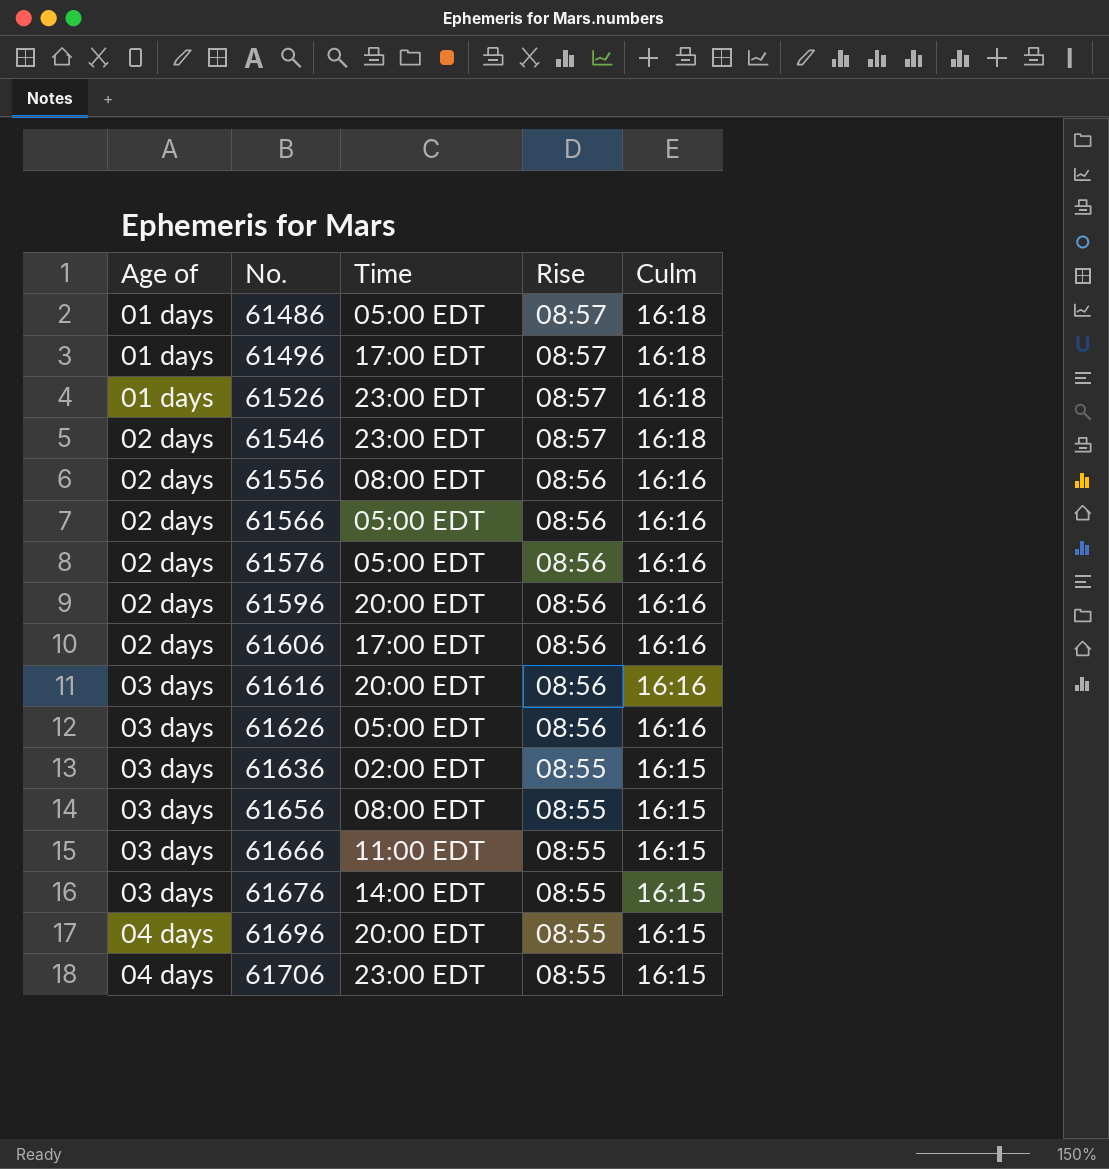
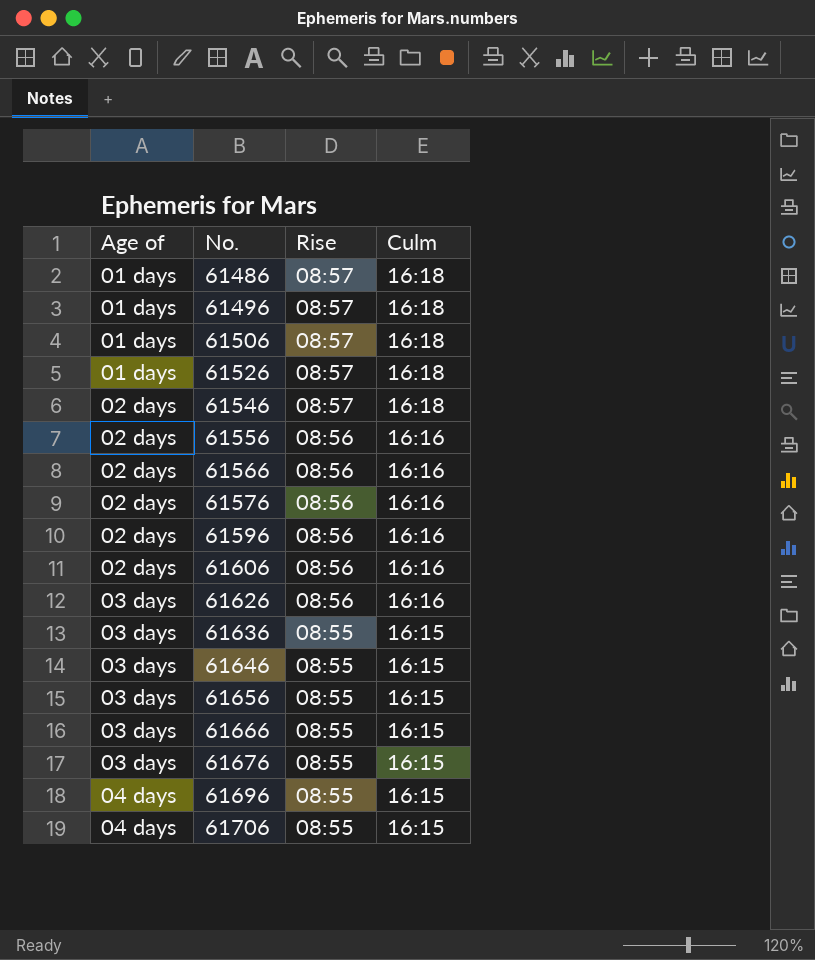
column Time | position: 3 -> none
row 61616: 03 days | 20:00 EDT | 08:56 | 16:16 -> none
row 61506: none -> 01 days | 08:57 | 16:18
row 61646: none -> 03 days | 08:55 | 16:15

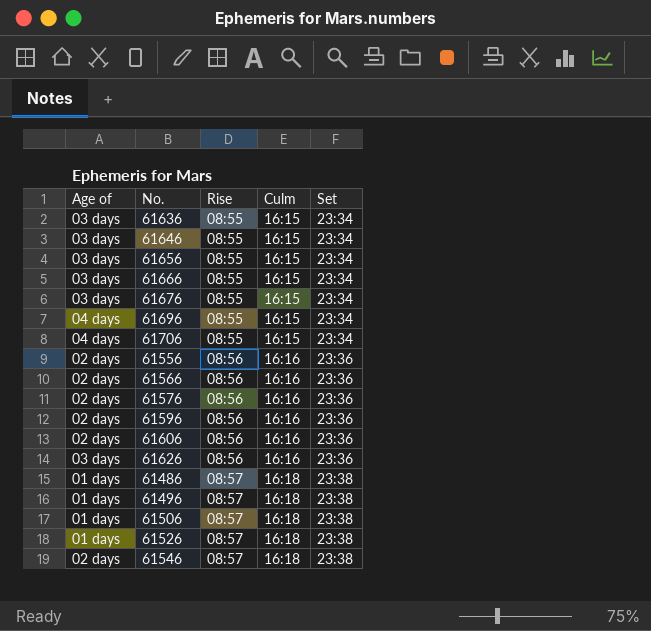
row order: Age of ascending -> Rise ascending
column Set | position: none -> 5

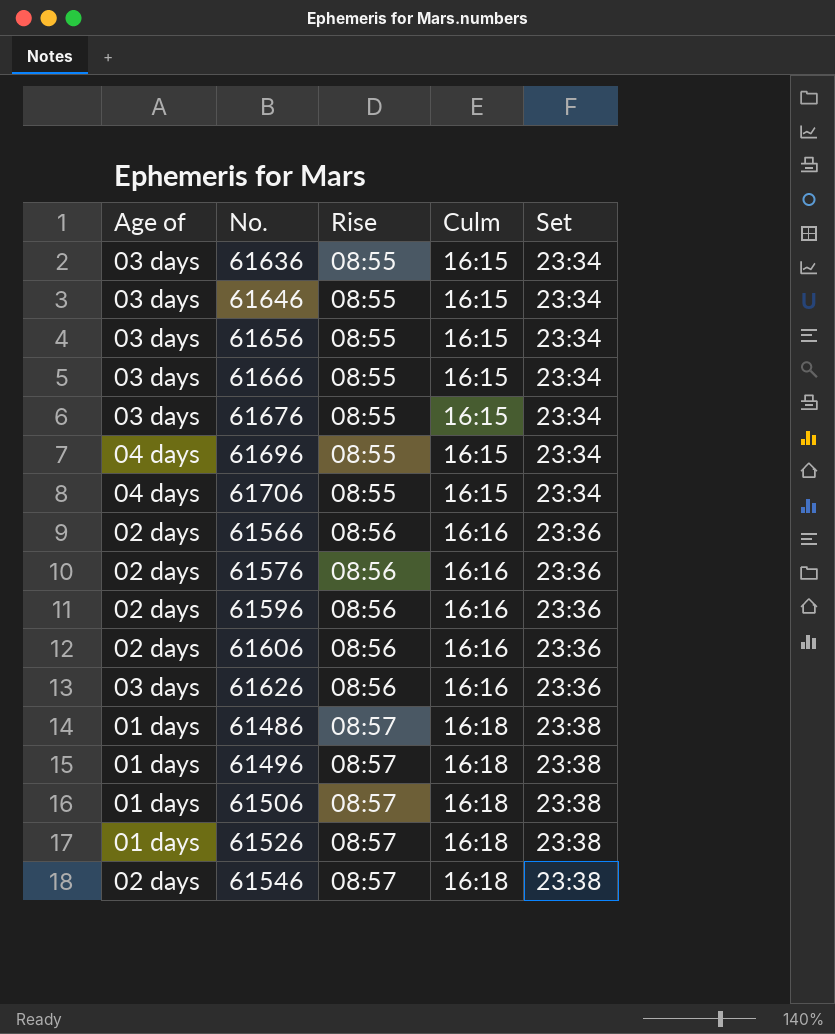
row 61556: 02 days | 08:56 | 16:16 | 23:36 -> none

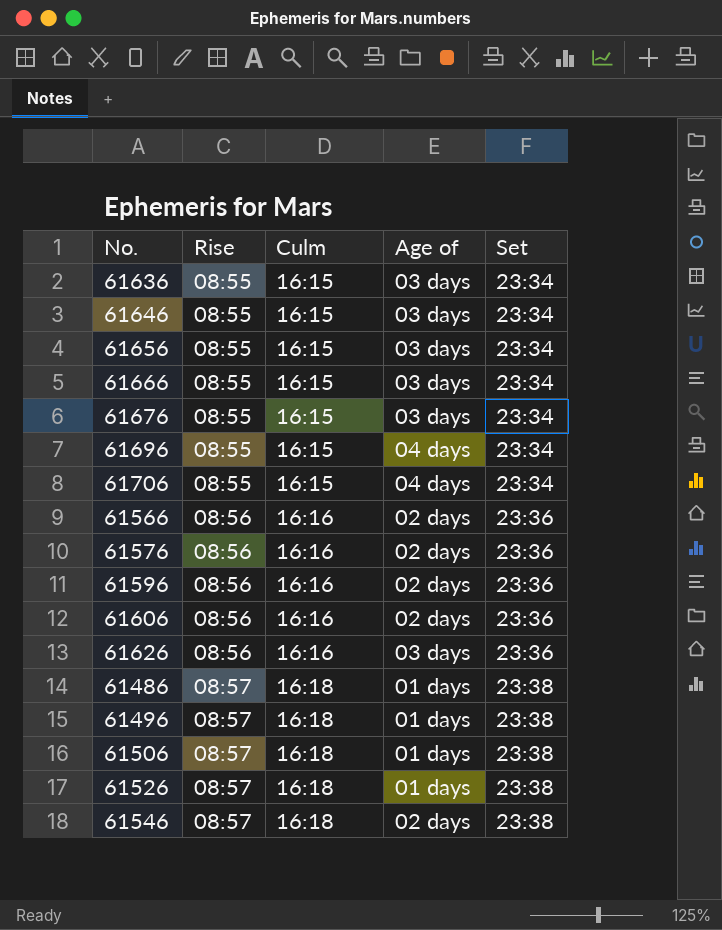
column Age of | position: 1 -> 4

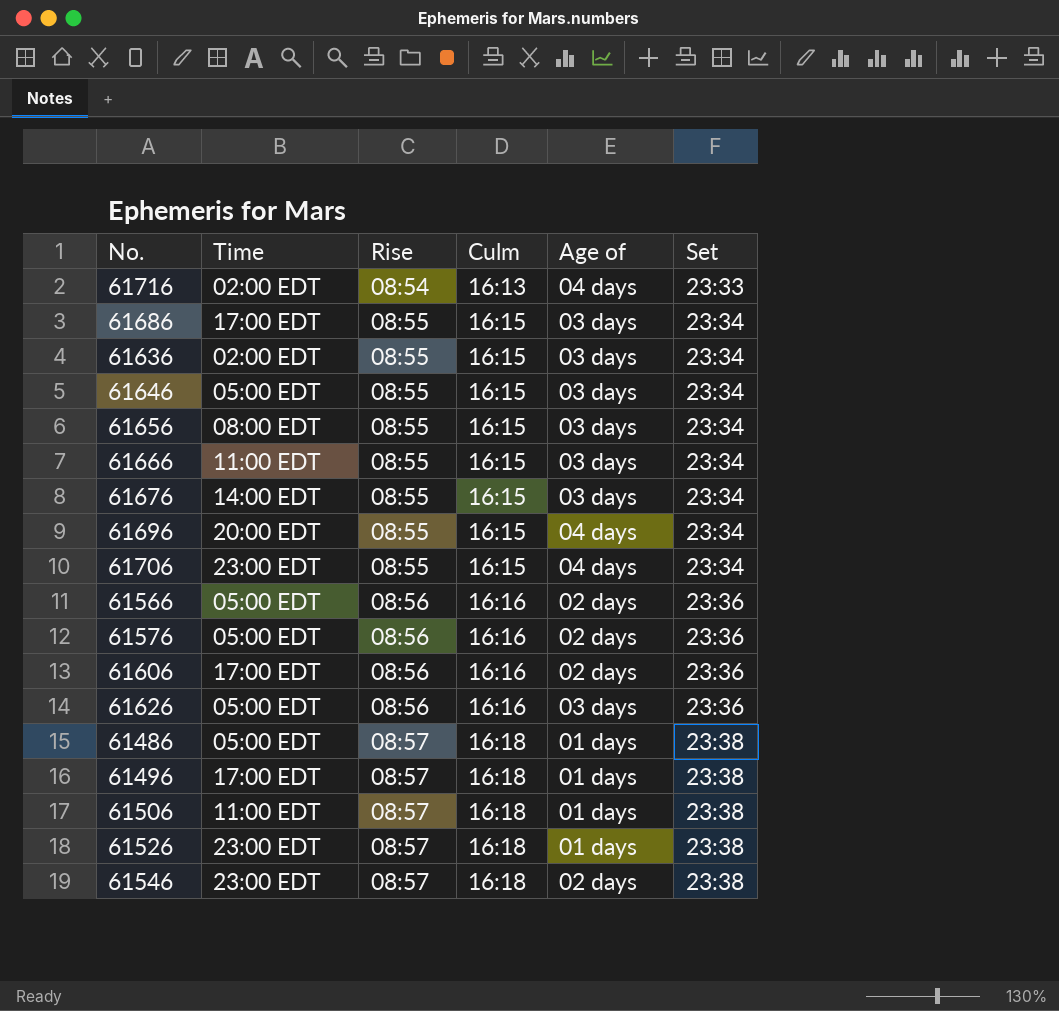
column Time | position: none -> 2
row 61596: 08:56 | 16:16 | 02 days | 23:36 -> none
row 61716: none -> 02:00 EDT | 08:54 | 16:13 | 04 days | 23:33
row 61686: none -> 17:00 EDT | 08:55 | 16:15 | 03 days | 23:34

